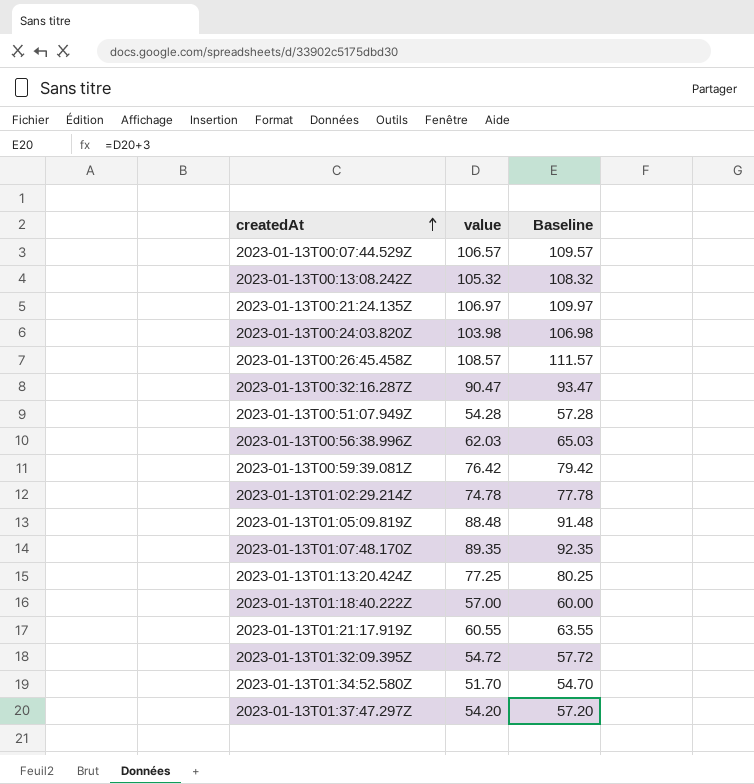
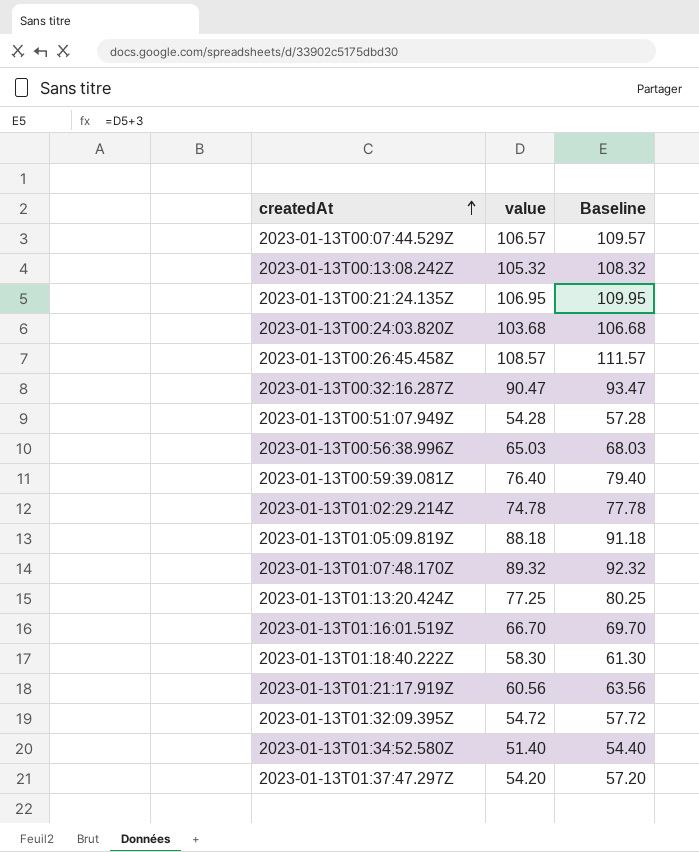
2023-01-13T00:21:24.135Z | value: 106.97 -> 106.95
2023-01-13T00:21:24.135Z | Baseline: 109.97 -> 109.95
2023-01-13T00:24:03.820Z | value: 103.98 -> 103.68
2023-01-13T00:24:03.820Z | Baseline: 106.98 -> 106.68
2023-01-13T00:56:38.996Z | value: 62.03 -> 65.03
2023-01-13T00:56:38.996Z | Baseline: 65.03 -> 68.03
2023-01-13T00:59:39.081Z | value: 76.42 -> 76.40
2023-01-13T00:59:39.081Z | Baseline: 79.42 -> 79.40
2023-01-13T01:05:09.819Z | value: 88.48 -> 88.18
2023-01-13T01:05:09.819Z | Baseline: 91.48 -> 91.18
2023-01-13T01:07:48.170Z | value: 89.35 -> 89.32
2023-01-13T01:07:48.170Z | Baseline: 92.35 -> 92.32
row 2023-01-13T01:16:01.519Z: none -> 66.70 | 69.70
2023-01-13T01:18:40.222Z | value: 57.00 -> 58.30
2023-01-13T01:18:40.222Z | Baseline: 60.00 -> 61.30
2023-01-13T01:21:17.919Z | value: 60.55 -> 60.56
2023-01-13T01:21:17.919Z | Baseline: 63.55 -> 63.56
2023-01-13T01:34:52.580Z | value: 51.70 -> 51.40
2023-01-13T01:34:52.580Z | Baseline: 54.70 -> 54.40

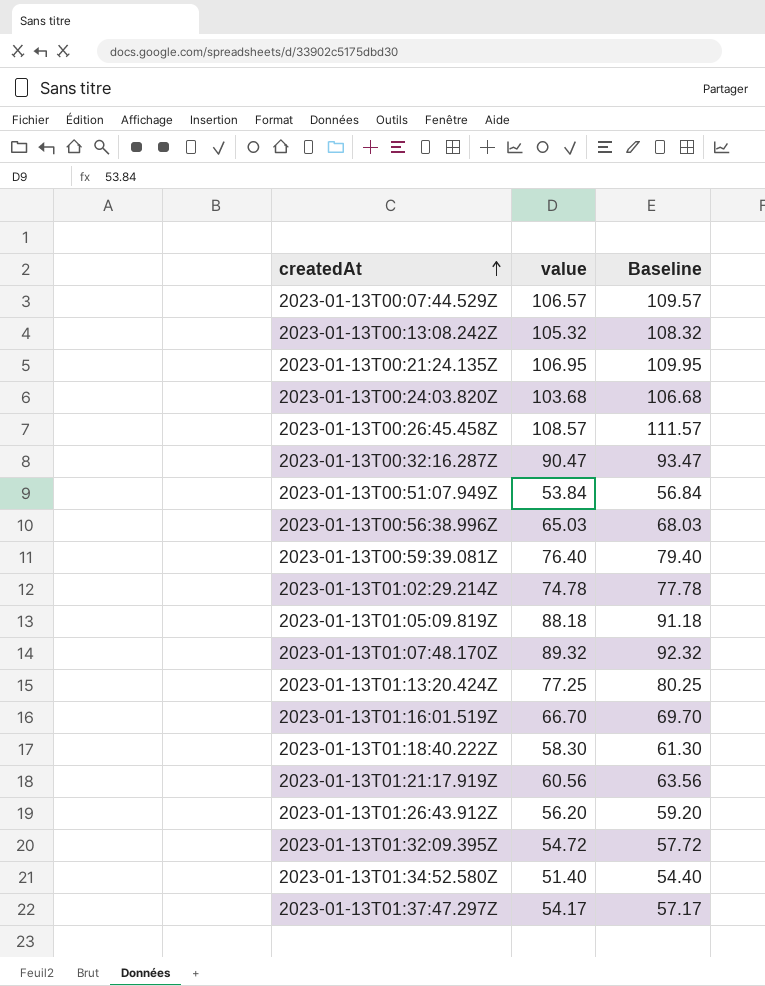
2023-01-13T00:51:07.949Z | value: 54.28 -> 53.84
2023-01-13T00:51:07.949Z | Baseline: 57.28 -> 56.84
row 2023-01-13T01:26:43.912Z: none -> 56.20 | 59.20
2023-01-13T01:37:47.297Z | value: 54.20 -> 54.17
2023-01-13T01:37:47.297Z | Baseline: 57.20 -> 57.17

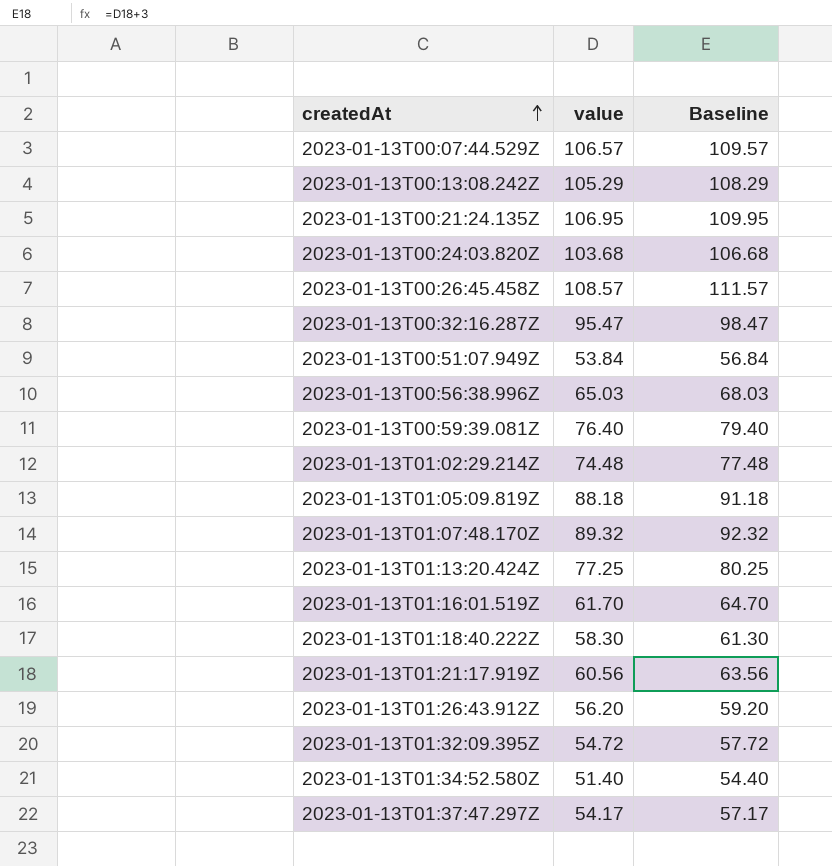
2023-01-13T00:13:08.242Z | value: 105.32 -> 105.29
2023-01-13T00:13:08.242Z | Baseline: 108.32 -> 108.29
2023-01-13T00:32:16.287Z | value: 90.47 -> 95.47
2023-01-13T00:32:16.287Z | Baseline: 93.47 -> 98.47
2023-01-13T01:02:29.214Z | value: 74.78 -> 74.48
2023-01-13T01:02:29.214Z | Baseline: 77.78 -> 77.48
2023-01-13T01:16:01.519Z | value: 66.70 -> 61.70
2023-01-13T01:16:01.519Z | Baseline: 69.70 -> 64.70

